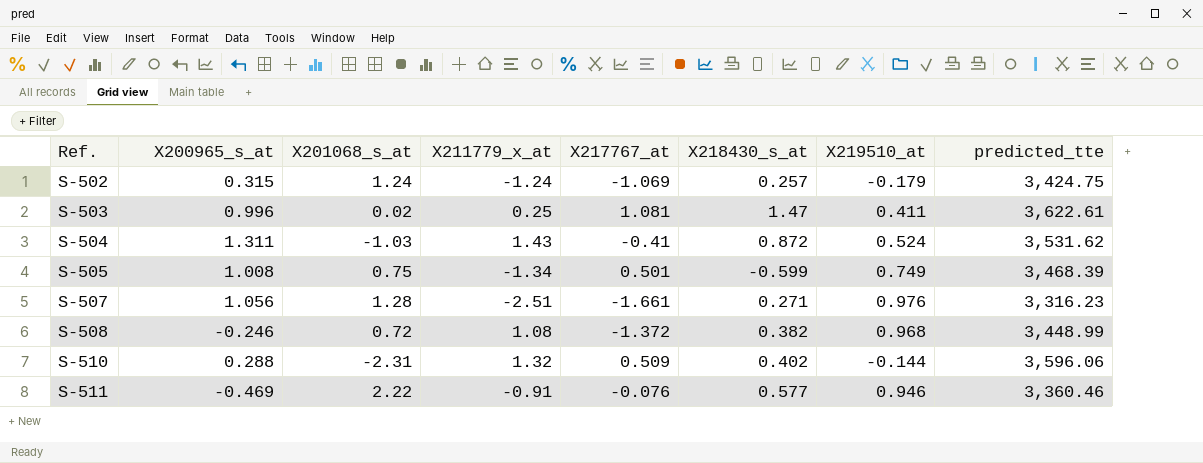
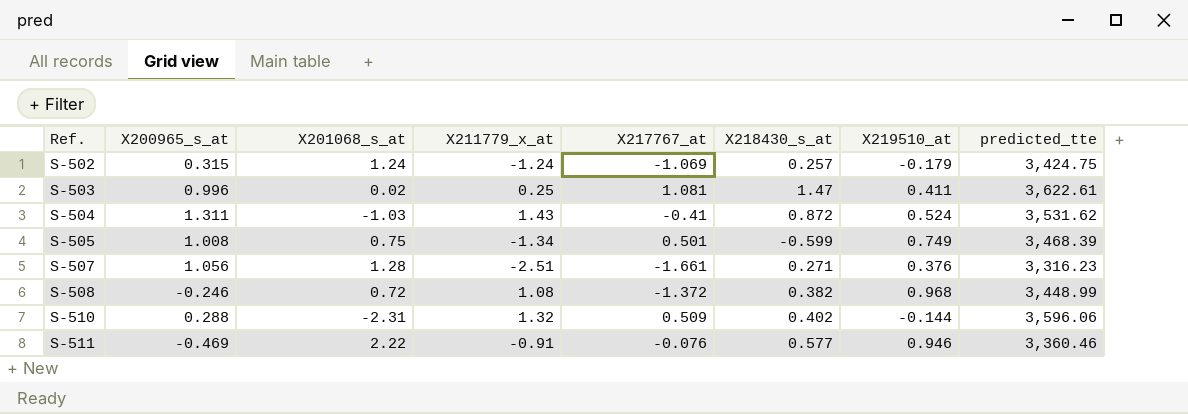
S-507 | X219510_at: 0.976 -> 0.376

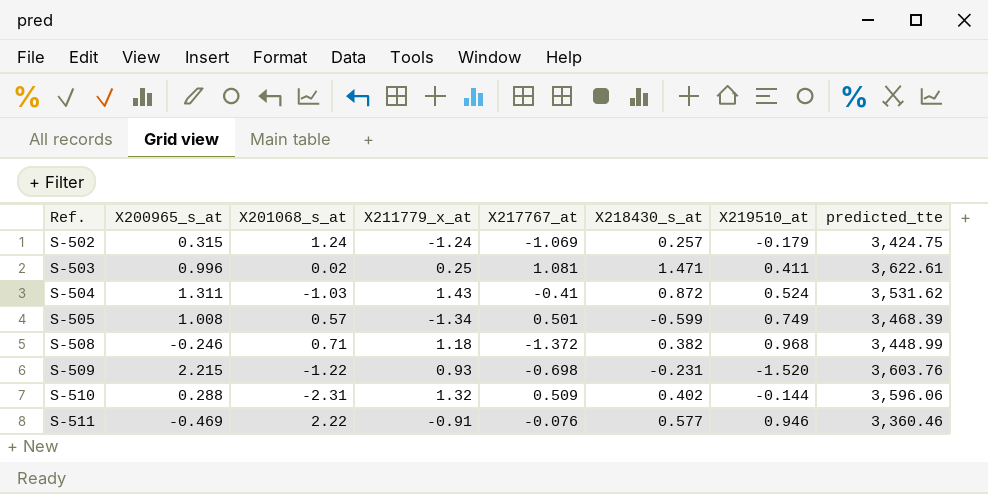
row S-507: 1.056 | 1.28 | -2.51 | -1.661 | 0.271 | 0.376 | 3,316.23 -> none
S-503 | X218430_s_at: 1.47 -> 1.471
S-505 | X201068_s_at: 0.75 -> 0.57
S-508 | X201068_s_at: 0.72 -> 0.71
S-508 | X211779_x_at: 1.08 -> 1.18
row S-509: none -> 2.215 | -1.22 | 0.93 | -0.698 | -0.231 | -1.520 | 3,603.76

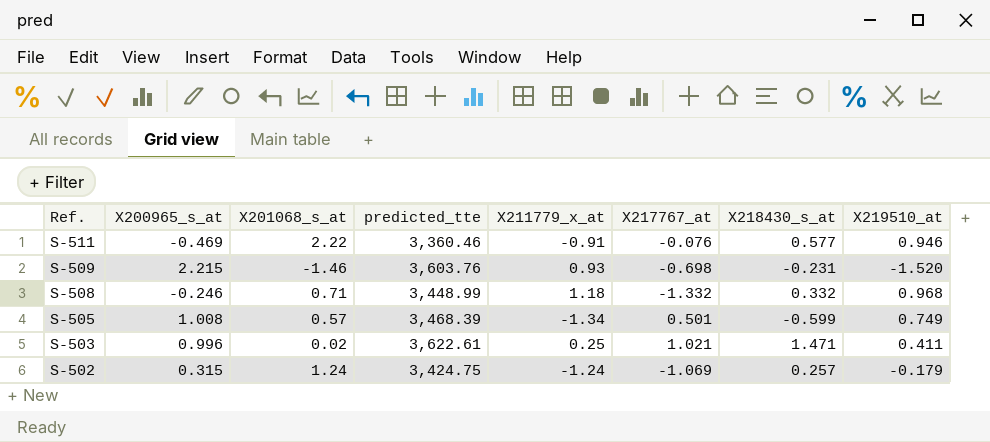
row order: Ref. ascending -> Ref. descending
column predicted_tte | position: 8 -> 4
row S-504: 1.311 | -1.03 | 1.43 | -0.41 | 0.872 | 0.524 | 3,531.62 -> none
row S-510: 0.288 | -2.31 | 1.32 | 0.509 | 0.402 | -0.144 | 3,596.06 -> none
S-509 | X201068_s_at: -1.22 -> -1.46
S-508 | X217767_at: -1.372 -> -1.332
S-508 | X218430_s_at: 0.382 -> 0.332
S-503 | X217767_at: 1.081 -> 1.021

